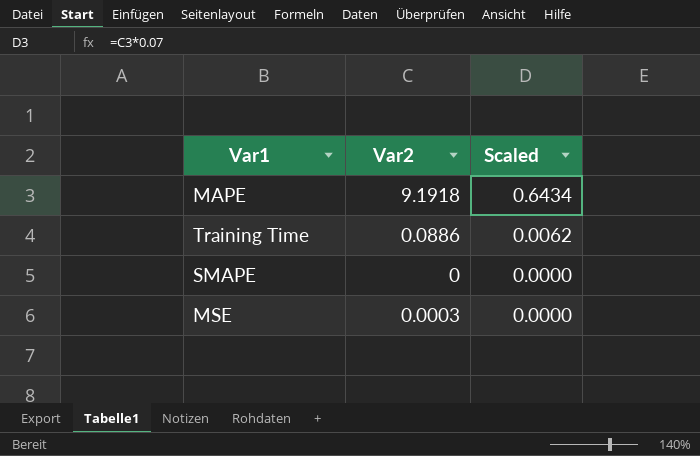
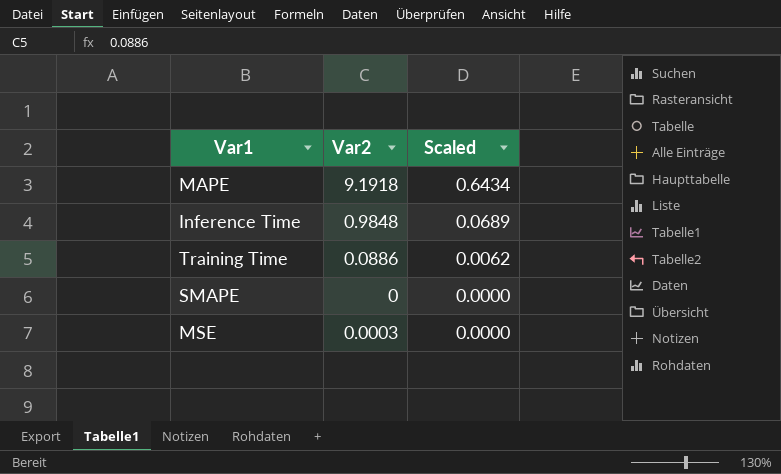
row Inference Time: none -> 0.9848 | 0.0689

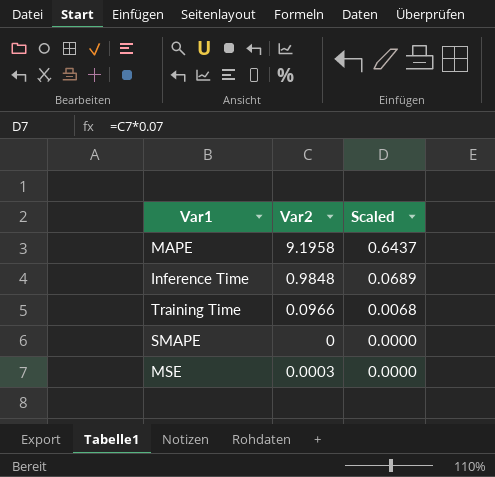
MAPE | Var2: 9.1918 -> 9.1958
MAPE | Scaled: 0.6434 -> 0.6437
Training Time | Var2: 0.0886 -> 0.0966
Training Time | Scaled: 0.0062 -> 0.0068

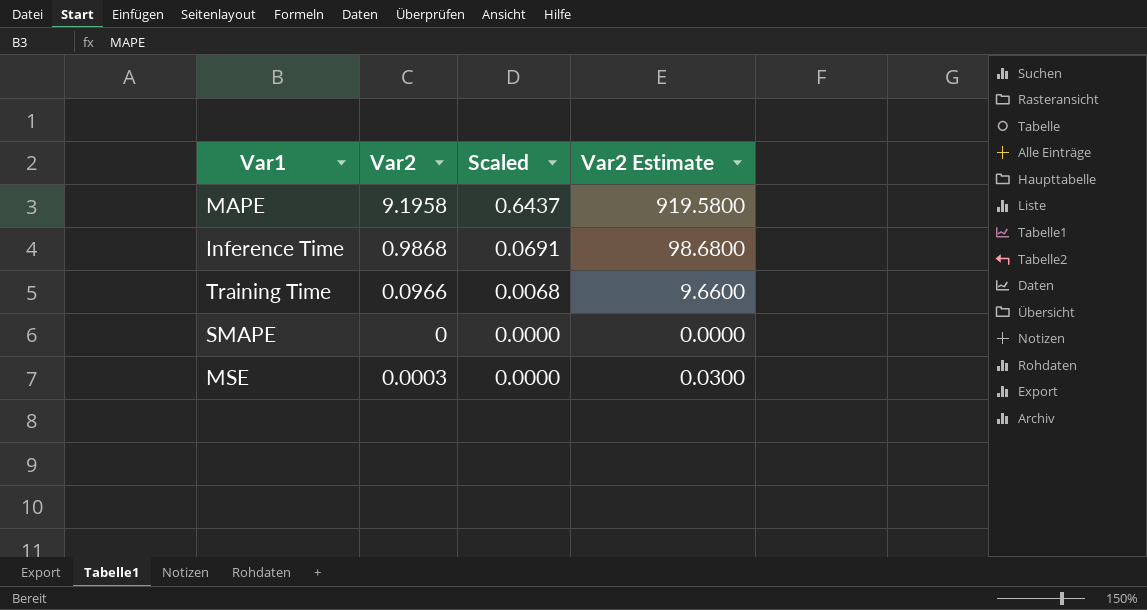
column Var2 Estimate | formula: none -> [Var2] * 100
Inference Time | Var2: 0.9848 -> 0.9868
Inference Time | Scaled: 0.0689 -> 0.0691

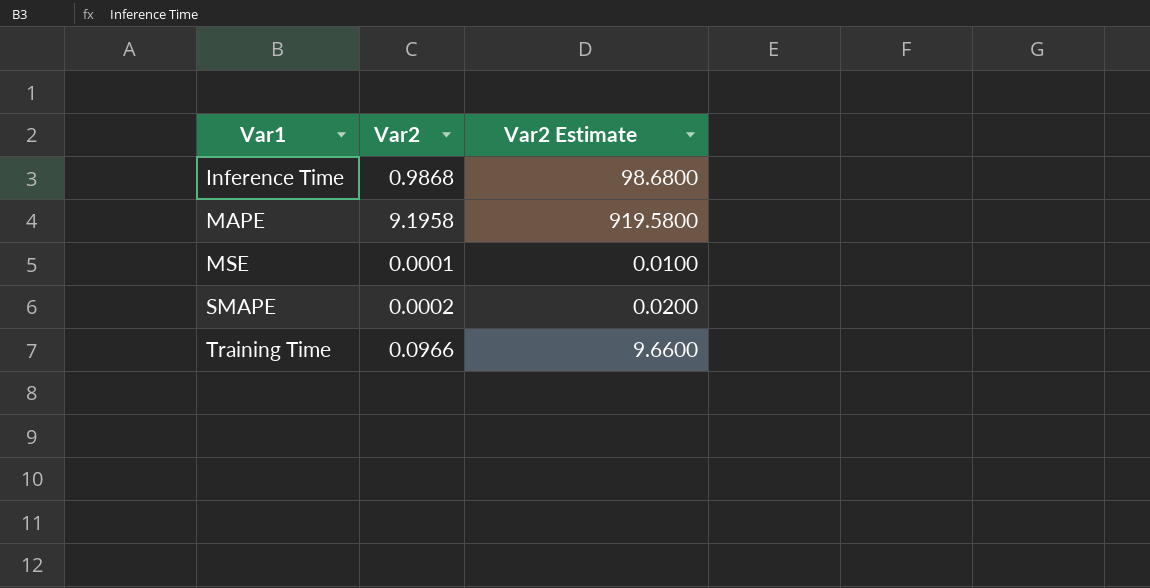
row order: Scaled descending -> Var1 ascending
column Scaled | formula: [Var2] * 0.07 -> none
MSE | Var2: 0.0003 -> 0.0001
MSE | Var2 Estimate: 0.0300 -> 0.0100
SMAPE | Var2: 0 -> 0.0002
SMAPE | Var2 Estimate: 0.0000 -> 0.0200

